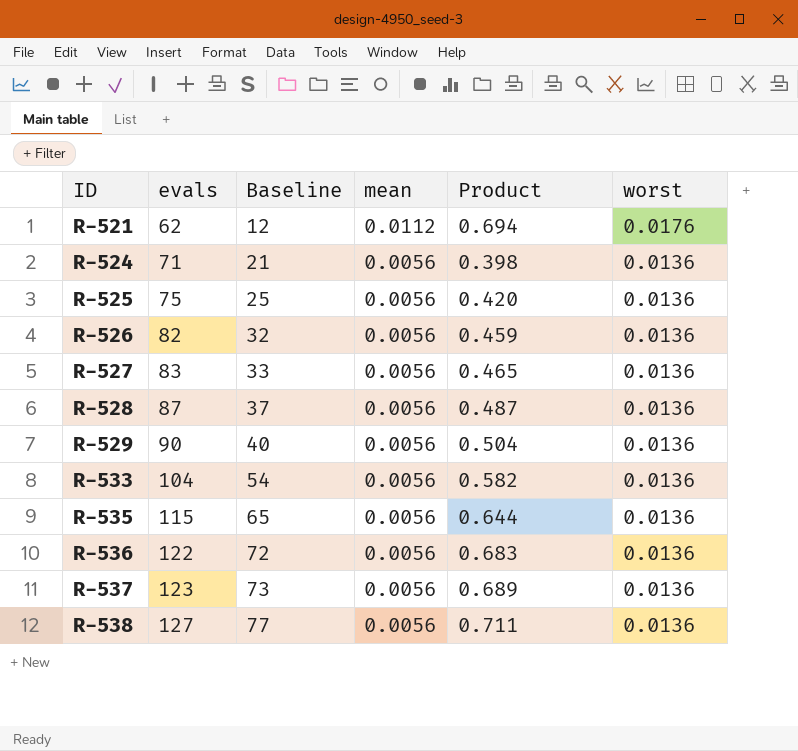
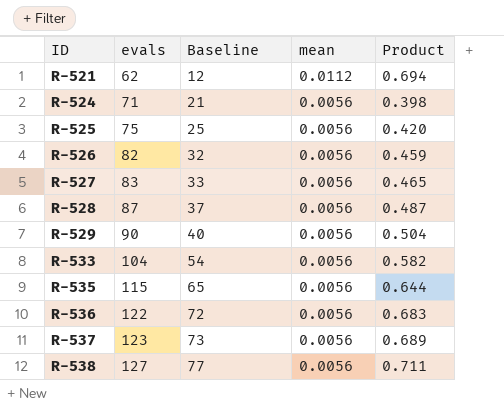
column worst | position: 6 -> none

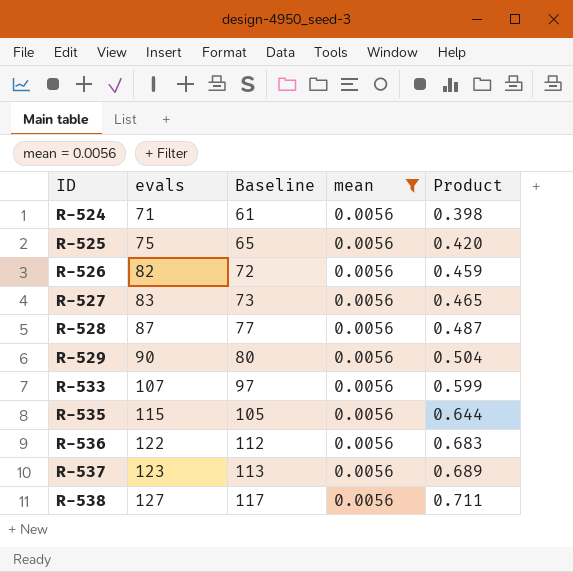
filter: none -> mean = 0.0056
column Baseline | formula: [evals] - 50 -> [evals] - 10
R-533 | evals: 104 -> 107
R-533 | Product: 0.582 -> 0.599

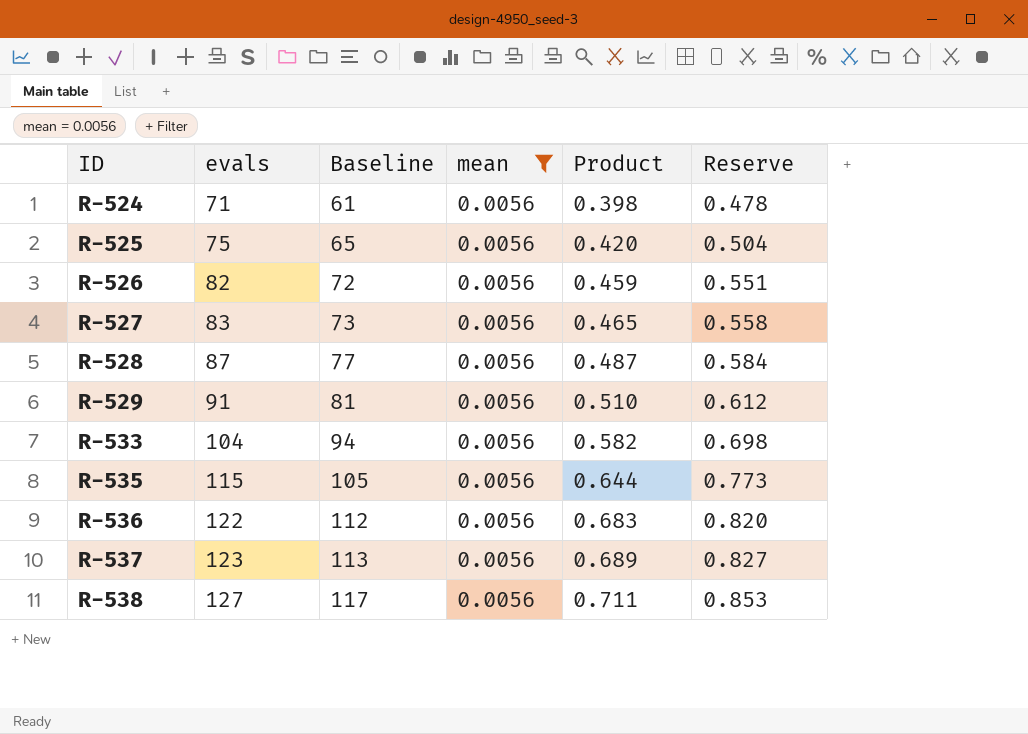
column Reserve | formula: none -> [Product] * 1.2
R-529 | evals: 90 -> 91
R-529 | Baseline: 80 -> 81
R-529 | Product: 0.504 -> 0.510
R-533 | evals: 107 -> 104
R-533 | Baseline: 97 -> 94
R-533 | Product: 0.599 -> 0.582

